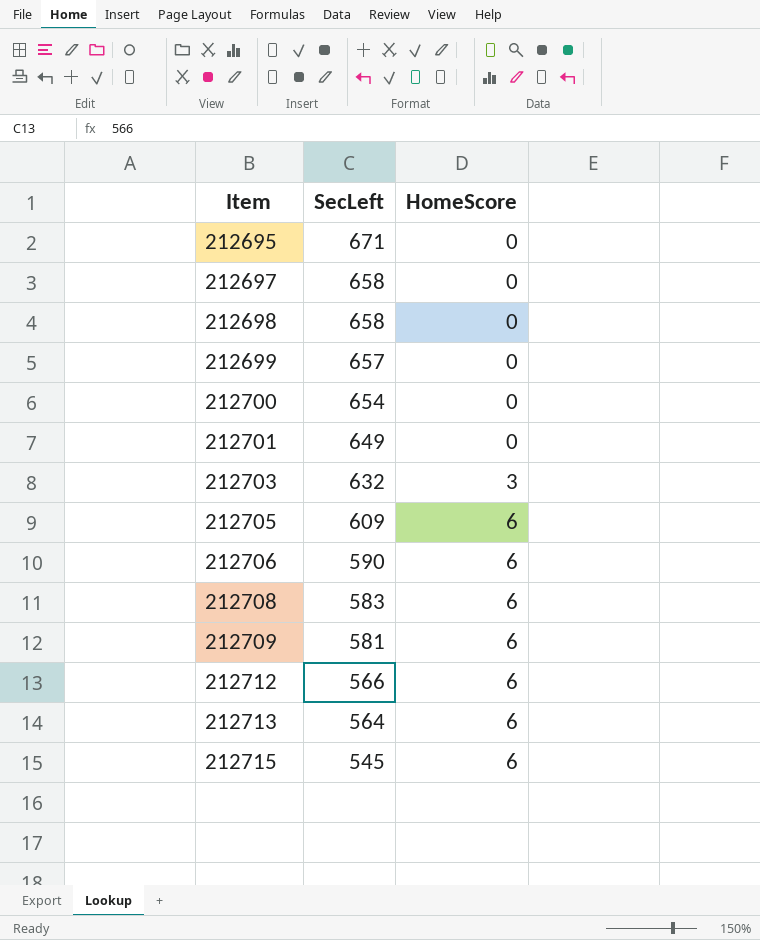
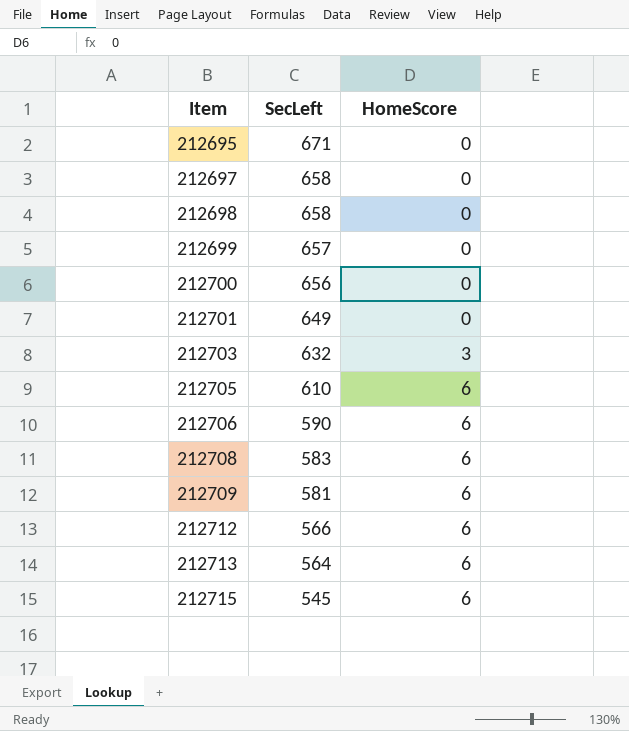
212700 | SecLeft: 654 -> 656
212705 | SecLeft: 609 -> 610

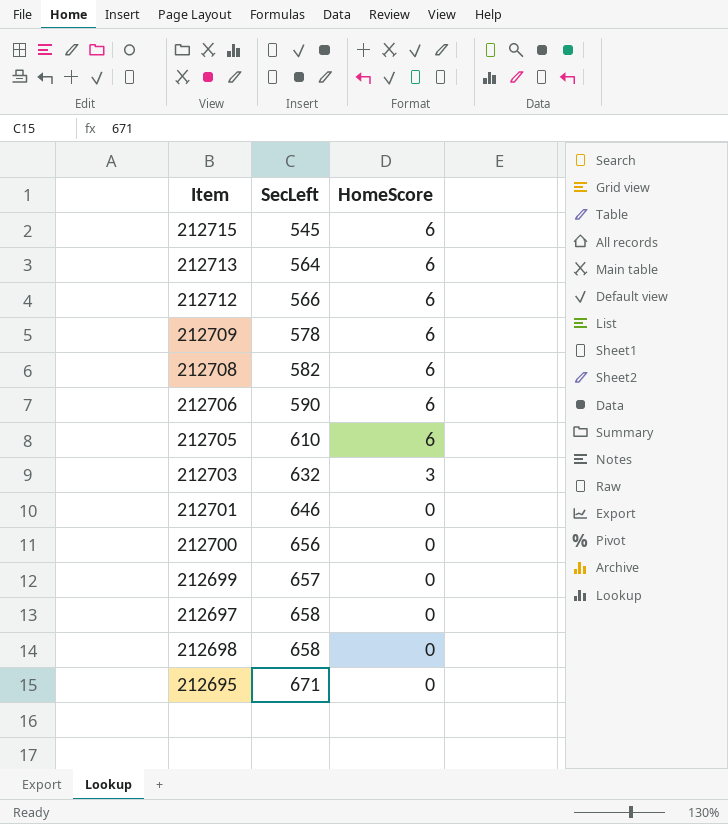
row order: Item ascending -> SecLeft ascending
212709 | SecLeft: 581 -> 578
212708 | SecLeft: 583 -> 582
212701 | SecLeft: 649 -> 646

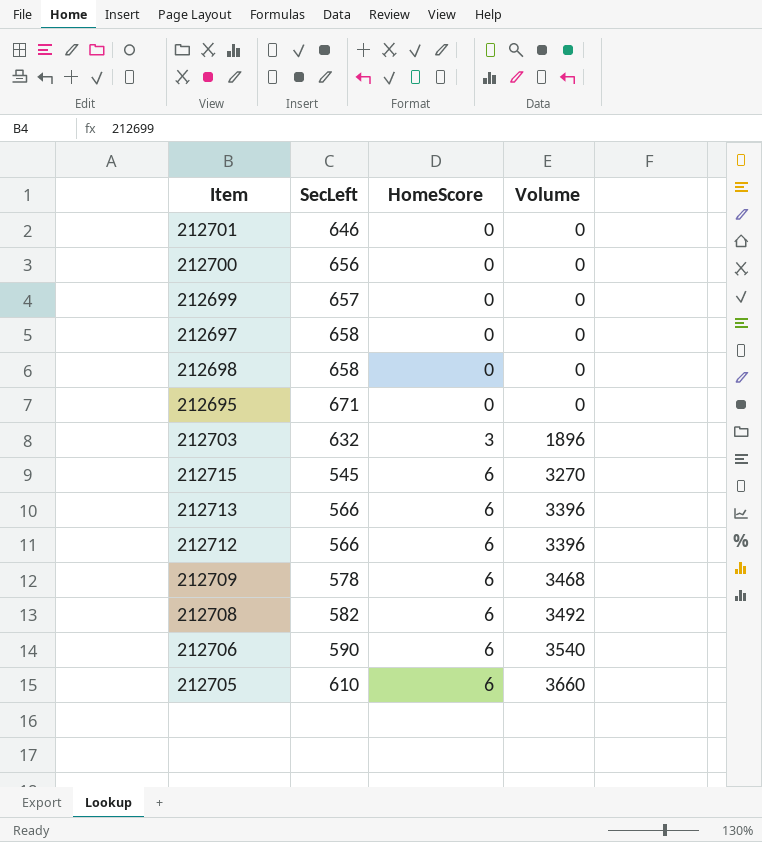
row order: SecLeft ascending -> HomeScore ascending
column Volume | formula: none -> [SecLeft] * [HomeScore]
212713 | SecLeft: 564 -> 566

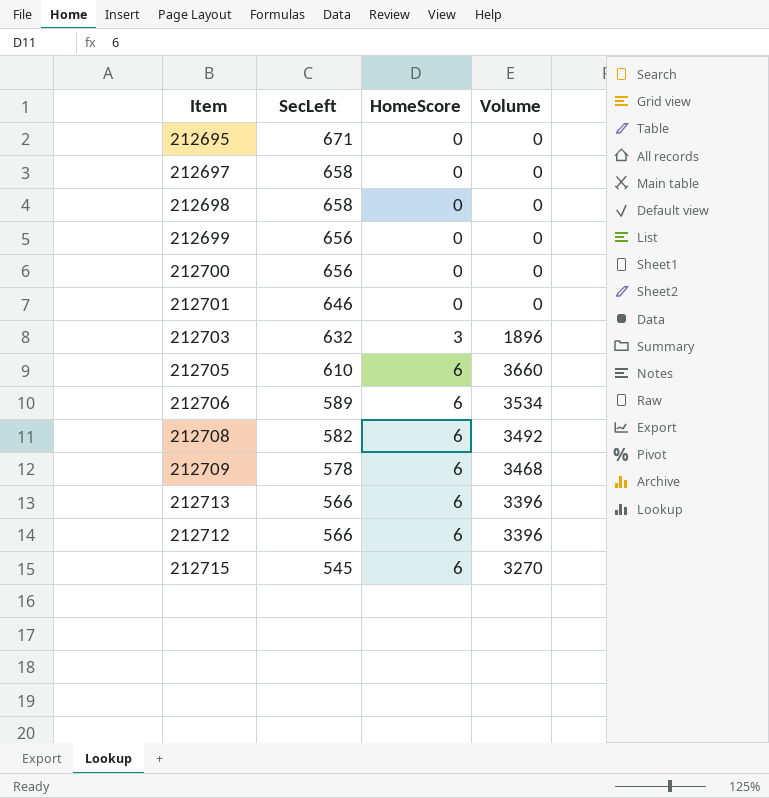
row order: HomeScore ascending -> SecLeft descending
212699 | SecLeft: 657 -> 656
212706 | SecLeft: 590 -> 589
212706 | Volume: 3540 -> 3534

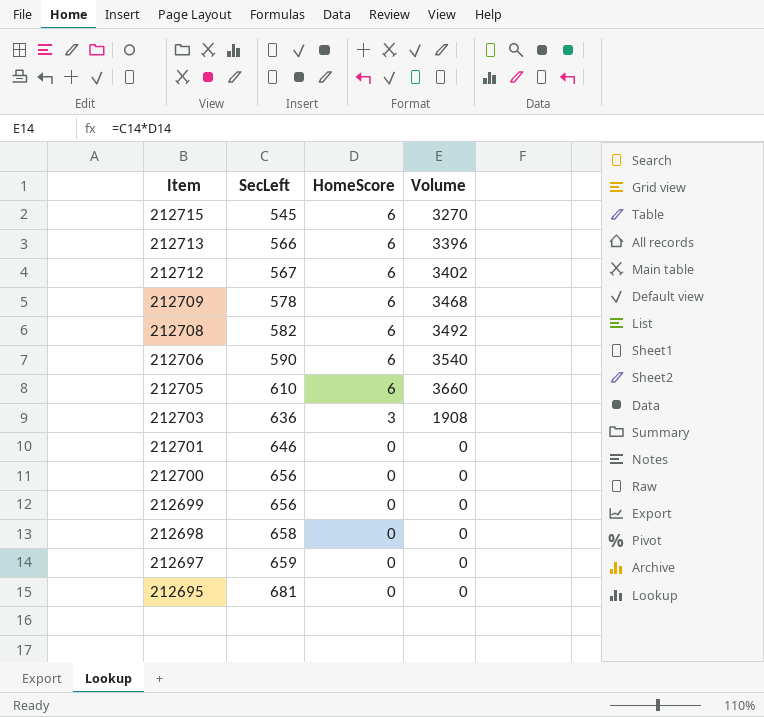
row order: SecLeft descending -> Item descending
212712 | SecLeft: 566 -> 567
212712 | Volume: 3396 -> 3402
212706 | SecLeft: 589 -> 590
212706 | Volume: 3534 -> 3540
212703 | SecLeft: 632 -> 636
212703 | Volume: 1896 -> 1908
212697 | SecLeft: 658 -> 659
212695 | SecLeft: 671 -> 681

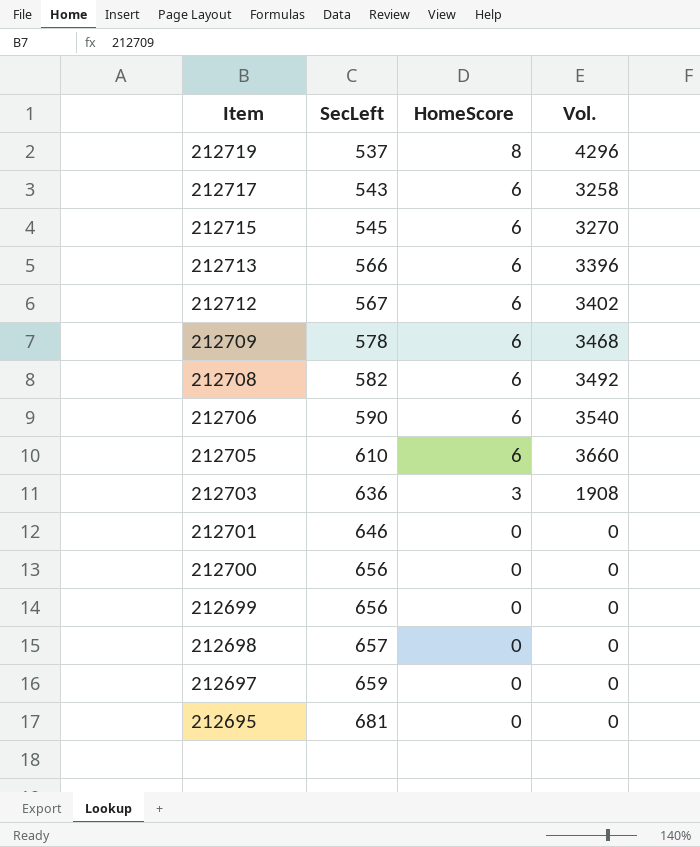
column name: Volume -> Vol.
row 212719: none -> 537 | 8 | 4296
row 212717: none -> 543 | 6 | 3258
212698 | SecLeft: 658 -> 657

